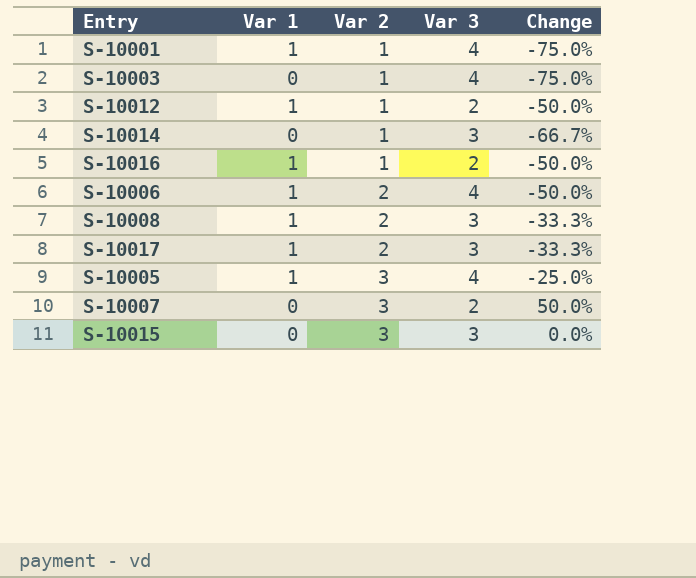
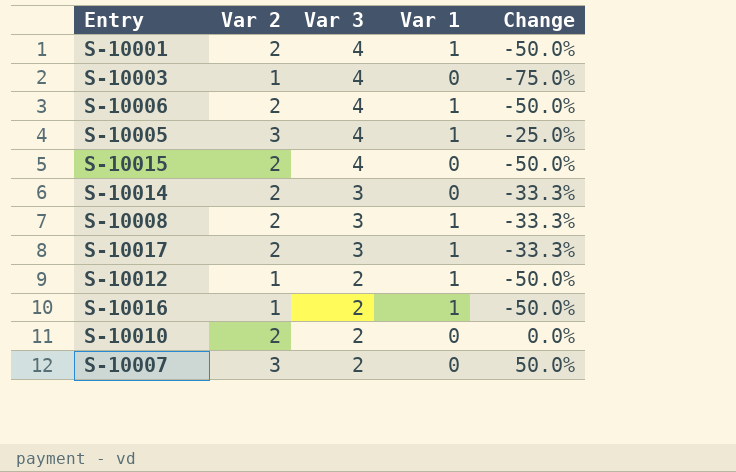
row order: Var 2 ascending -> Var 3 descending
column Var 1 | position: 2 -> 4
S-10001 | Var 2: 1 -> 2
S-10001 | Change: -75.0% -> -50.0%
S-10015 | Var 2: 3 -> 2
S-10015 | Var 3: 3 -> 4
S-10015 | Change: 0.0% -> -50.0%
S-10014 | Var 2: 1 -> 2
S-10014 | Change: -66.7% -> -33.3%
row S-10010: none -> 2 | 2 | 0 | 0.0%

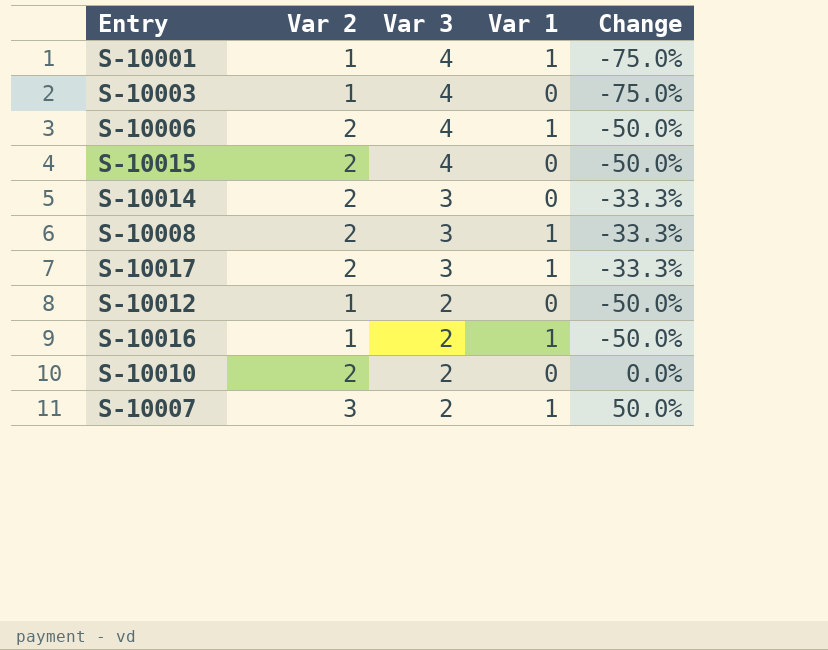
row S-10005: 3 | 4 | 1 | -25.0% -> none
S-10001 | Var 2: 2 -> 1
S-10001 | Change: -50.0% -> -75.0%
S-10012 | Var 1: 1 -> 0
S-10007 | Var 1: 0 -> 1

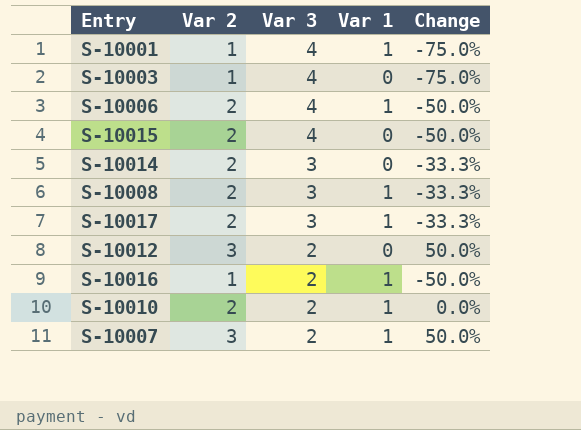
S-10012 | Var 2: 1 -> 3
S-10012 | Change: -50.0% -> 50.0%
S-10010 | Var 1: 0 -> 1

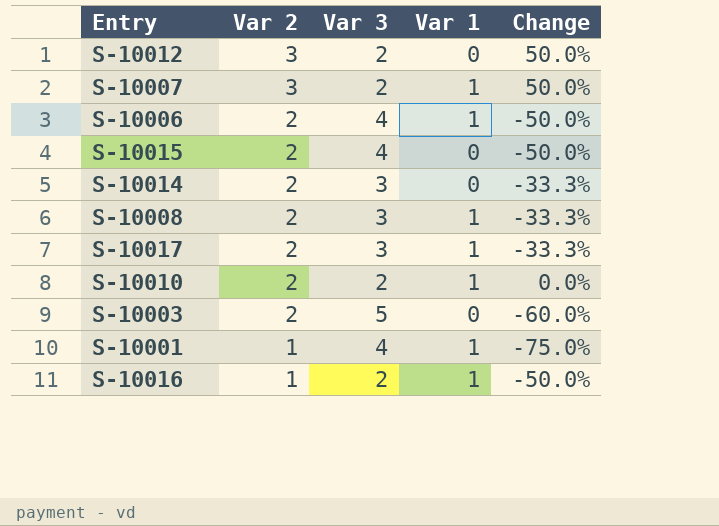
row order: Var 3 descending -> Var 2 descending
S-10003 | Var 2: 1 -> 2
S-10003 | Var 3: 4 -> 5
S-10003 | Change: -75.0% -> -60.0%

